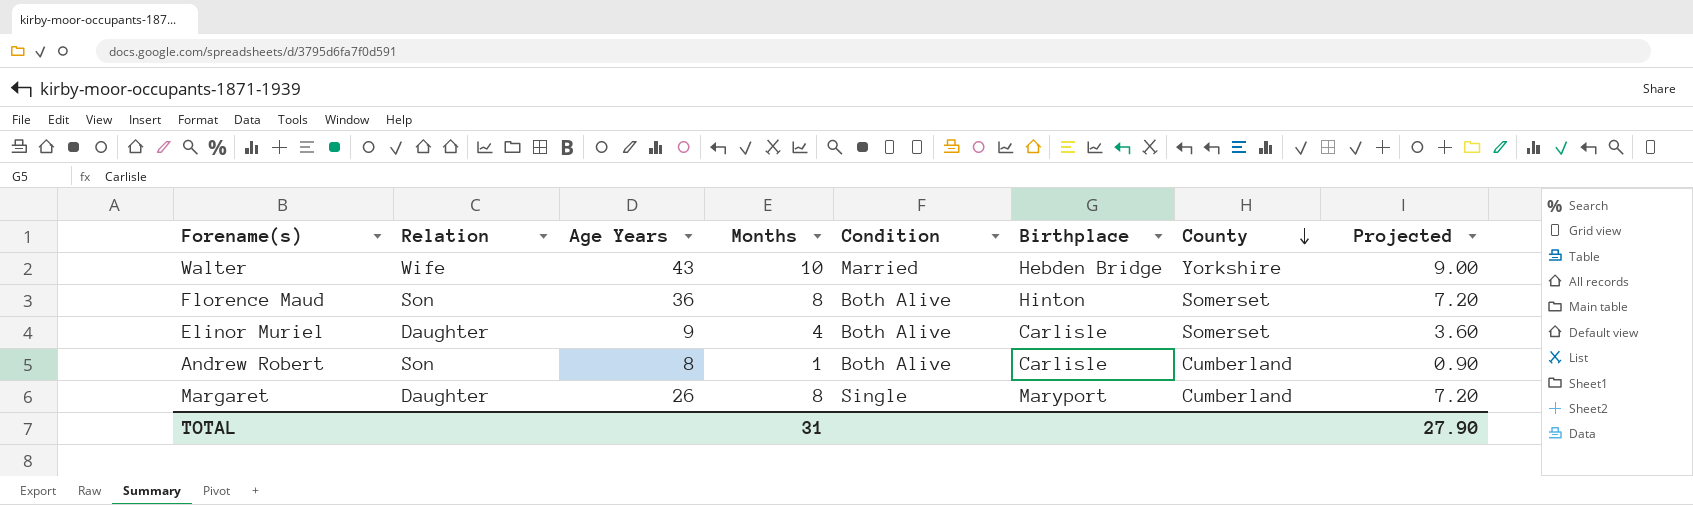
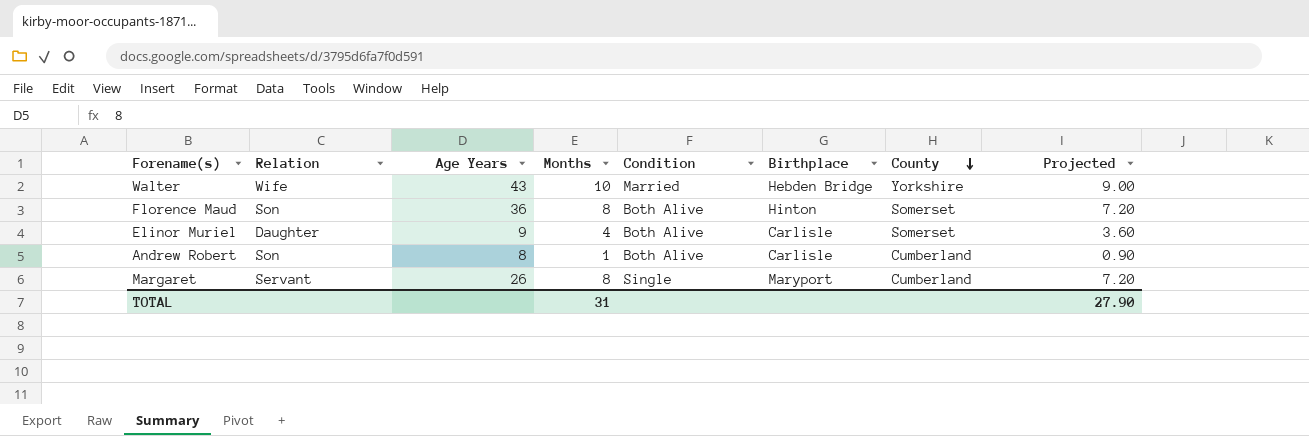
Margaret | Relation: Daughter -> Servant

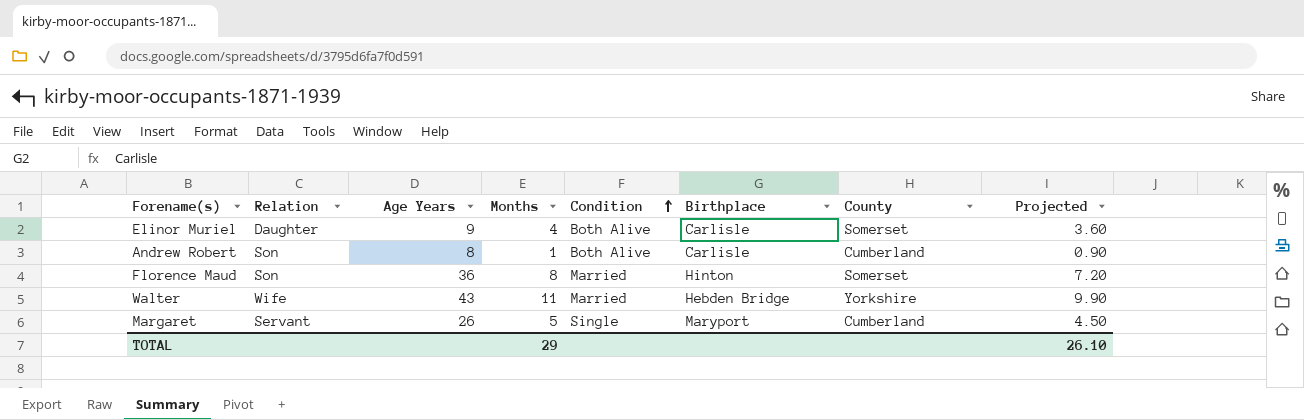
row order: County descending -> Condition ascending
Florence Maud | Condition: Both Alive -> Married
Walter | Months: 10 -> 11
Walter | Projected: 9.00 -> 9.90
Margaret | Months: 8 -> 5
Margaret | Projected: 7.20 -> 4.50
TOTAL | Months: 31 -> 29
TOTAL | Projected: 27.90 -> 26.10

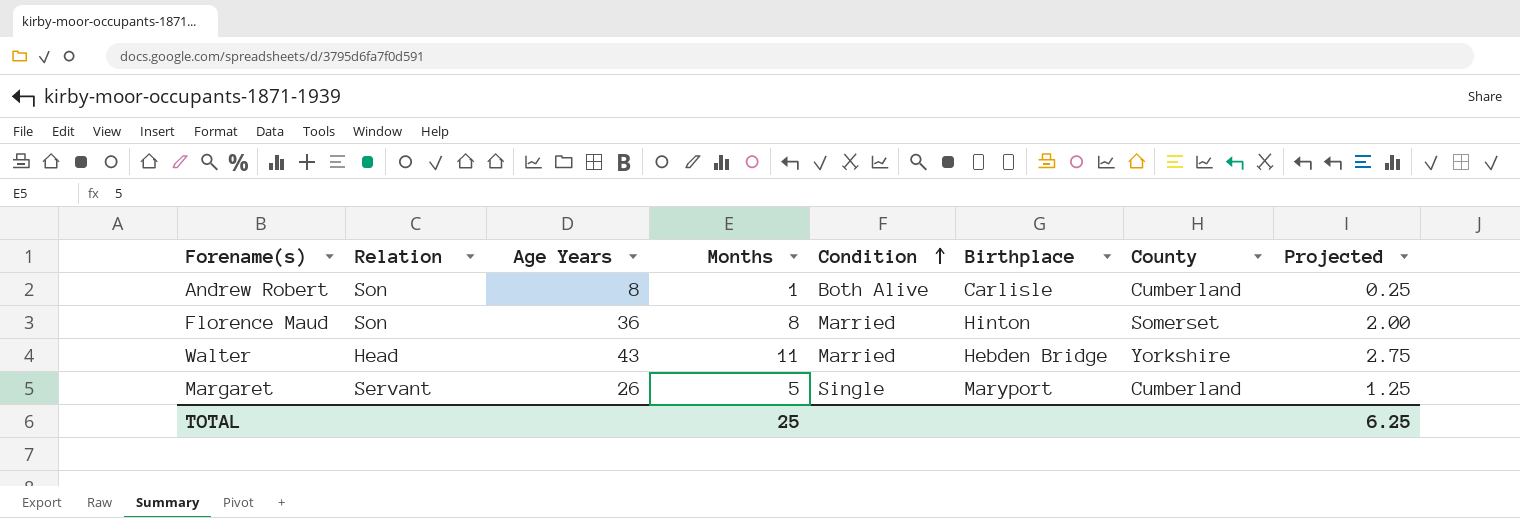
column Projected | formula: [Months] * 0.9 -> [Months] * 0.25
row Elinor Muriel: Daughter | 9 | 4 | Both Alive | Carlisle | Somerset | 3.60 -> none
Walter | Relation: Wife -> Head
TOTAL | Months: 29 -> 25
TOTAL | Projected: 26.10 -> 6.25

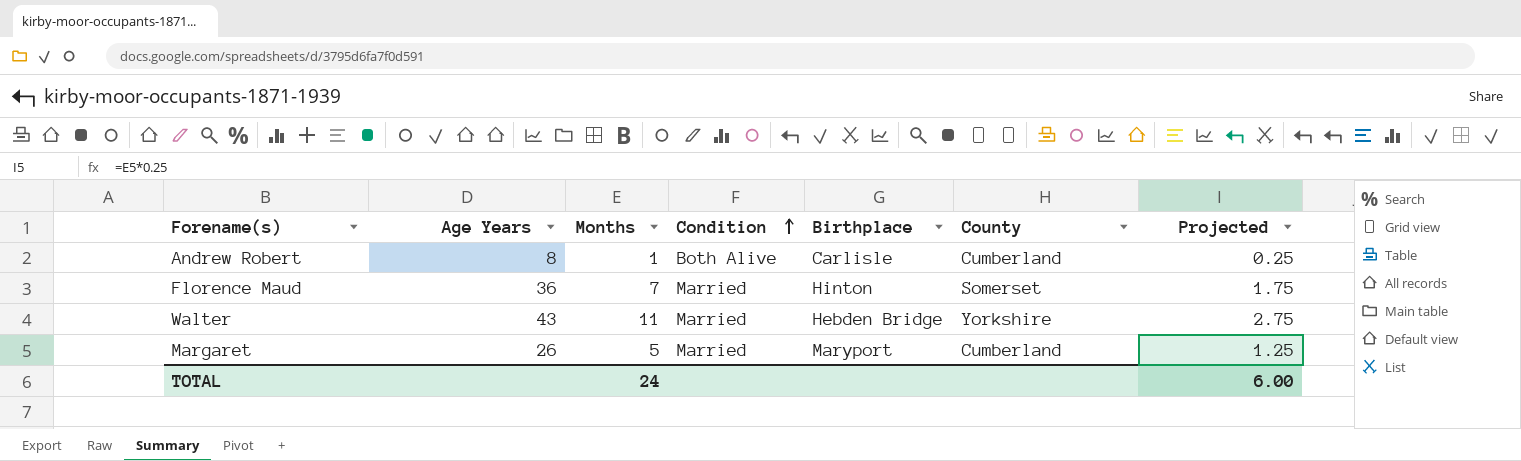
column Relation | position: 2 -> none
Florence Maud | Months: 8 -> 7
Florence Maud | Projected: 2.00 -> 1.75
Margaret | Condition: Single -> Married
TOTAL | Months: 25 -> 24
TOTAL | Projected: 6.25 -> 6.00

